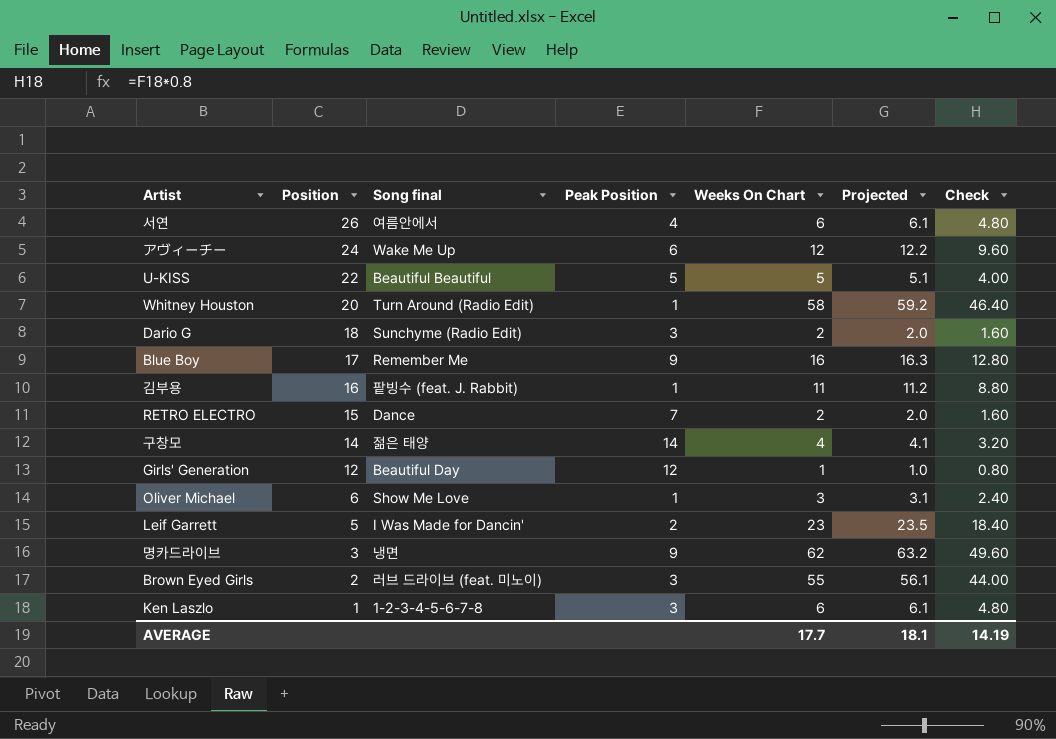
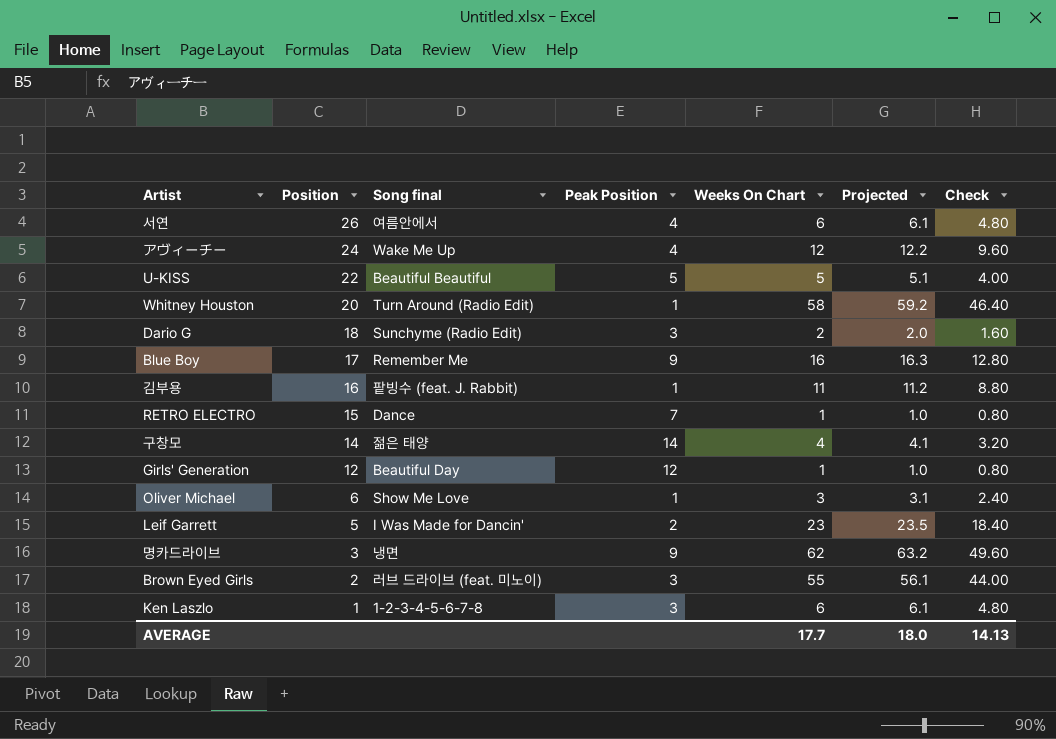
アヴィーチー | Peak Position: 6 -> 4
RETRO ELECTRO | Weeks On Chart: 2 -> 1
RETRO ELECTRO | Projected: 2.0 -> 1.0
RETRO ELECTRO | Check: 1.60 -> 0.80
AVERAGE | Projected: 18.1 -> 18.0
AVERAGE | Check: 14.19 -> 14.13

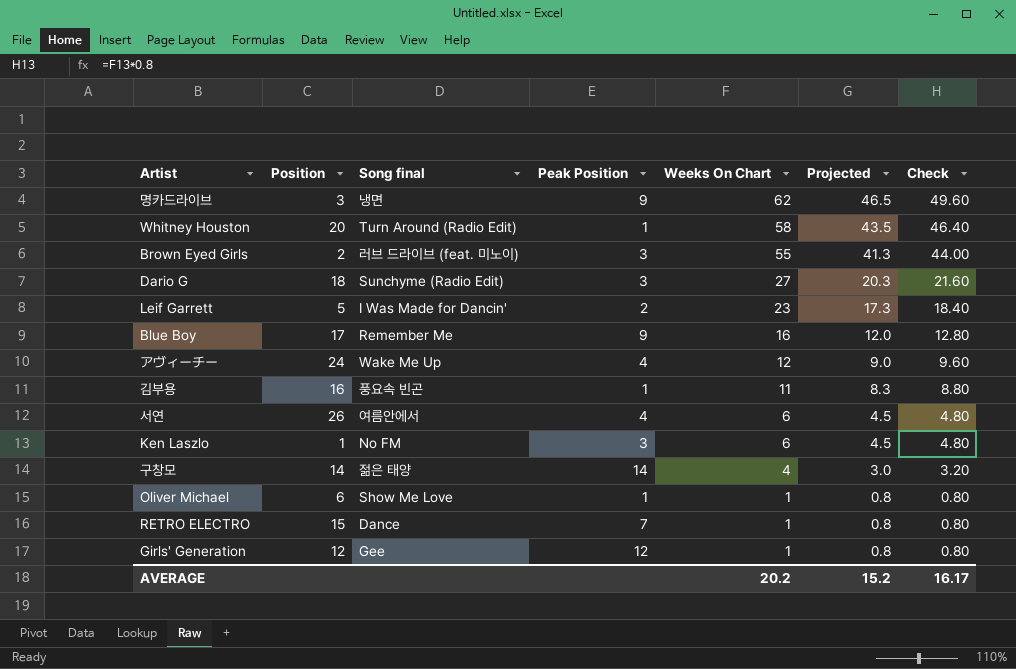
row order: Position descending -> Weeks On Chart descending
column Projected | formula: [Weeks On Chart] * 1.02 -> [Weeks On Chart] * 0.75
row U-KISS: 22 | Beautiful Beautiful | 5 | 5 | 5.1 | 4.00 -> none
Dario G | Weeks On Chart: 2 -> 27
Dario G | Check: 1.60 -> 21.60
김부용 | Song final: 팥빙수 (feat. J. Rabbit) -> 풍요속 빈곤
Ken Laszlo | Song final: 1-2-3-4-5-6-7-8 -> No FM
Oliver Michael | Weeks On Chart: 3 -> 1
Oliver Michael | Check: 2.40 -> 0.80
Girls' Generation | Song final: Beautiful Day -> Gee
AVERAGE | Weeks On Chart: 17.7 -> 20.2
AVERAGE | Projected: 18.0 -> 15.2
AVERAGE | Check: 14.13 -> 16.17

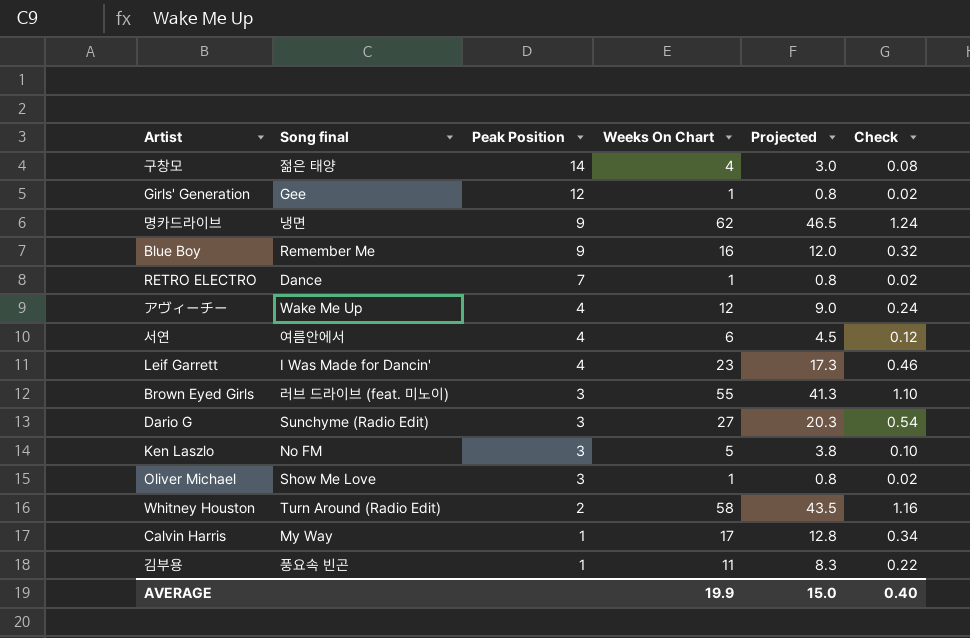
row order: Weeks On Chart descending -> Peak Position descending
column Position | position: 2 -> none
column Check | formula: [Weeks On Chart] * 0.8 -> [Weeks On Chart] * 0.02
Leif Garrett | Peak Position: 2 -> 4
Ken Laszlo | Weeks On Chart: 6 -> 5
Ken Laszlo | Projected: 4.5 -> 3.8
Oliver Michael | Peak Position: 1 -> 3
Whitney Houston | Peak Position: 1 -> 2
row Calvin Harris: none -> My Way | 1 | 17 | 12.8 | 0.34
AVERAGE | Weeks On Chart: 20.2 -> 19.9
AVERAGE | Projected: 15.2 -> 15.0
AVERAGE | Check: 16.17 -> 0.40

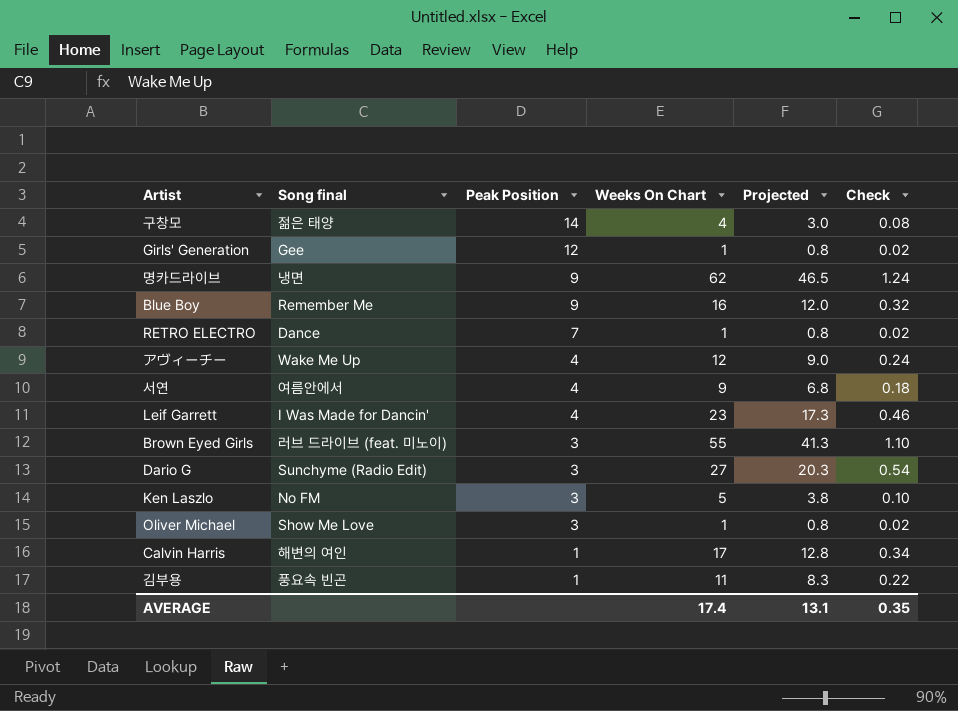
row Whitney Houston: Turn Around (Radio Edit) | 2 | 58 | 43.5 | 1.16 -> none
서연 | Weeks On Chart: 6 -> 9
서연 | Projected: 4.5 -> 6.8
서연 | Check: 0.12 -> 0.18
Calvin Harris | Song final: My Way -> 해변의 여인
AVERAGE | Weeks On Chart: 19.9 -> 17.4
AVERAGE | Projected: 15.0 -> 13.1
AVERAGE | Check: 0.40 -> 0.35

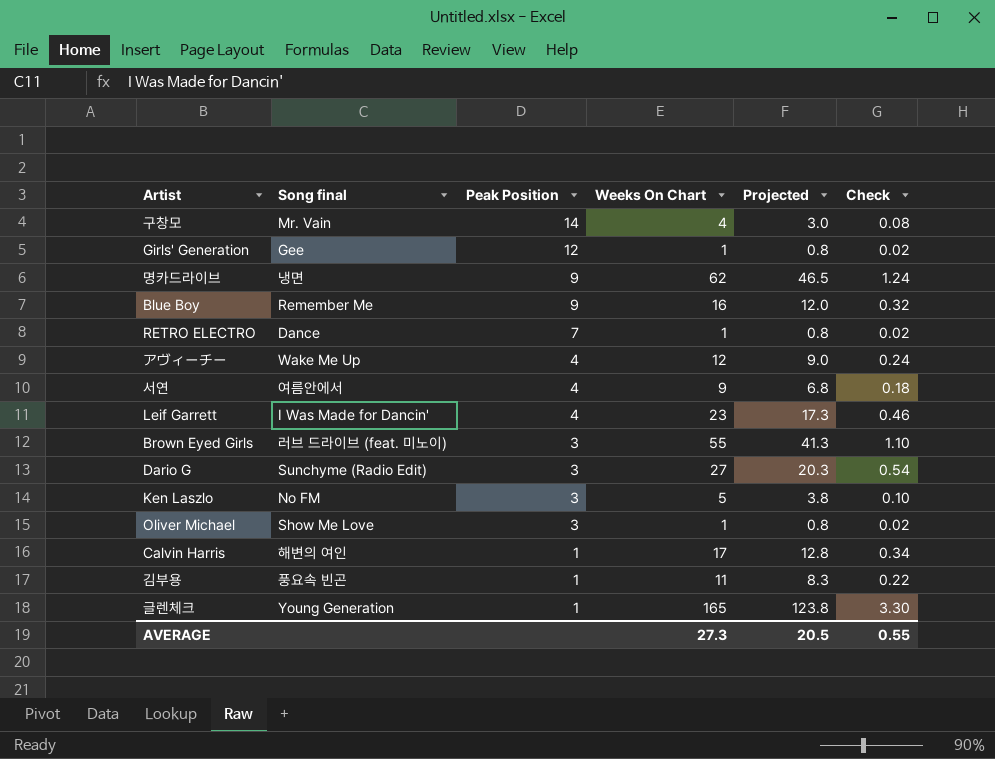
구창모 | Song final: 젊은 태양 -> Mr. Vain
row 글렌체크: none -> Young Generation | 1 | 165 | 123.8 | 3.30
AVERAGE | Weeks On Chart: 17.4 -> 27.3
AVERAGE | Projected: 13.1 -> 20.5
AVERAGE | Check: 0.35 -> 0.55

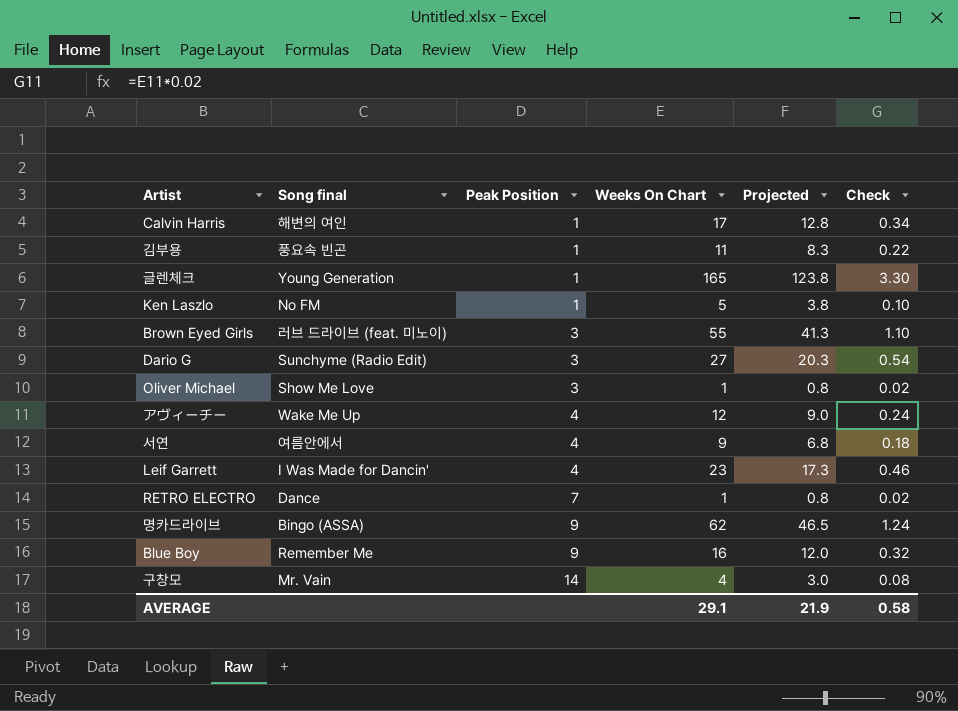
row order: Peak Position descending -> Peak Position ascending
row Girls' Generation: Gee | 12 | 1 | 0.8 | 0.02 -> none
Ken Laszlo | Peak Position: 3 -> 1
명카드라이브 | Song final: 냉면 -> Bingo (ASSA)
AVERAGE | Weeks On Chart: 27.3 -> 29.1
AVERAGE | Projected: 20.5 -> 21.9
AVERAGE | Check: 0.55 -> 0.58

